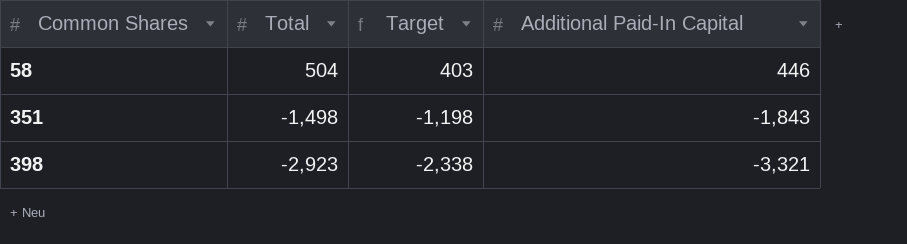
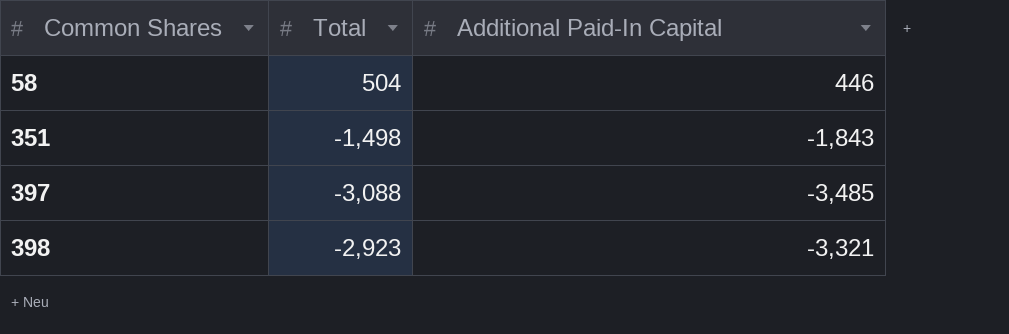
column Target | formula: [Total] * 0.8 -> none
row 397: none -> -3,088 | -3,485

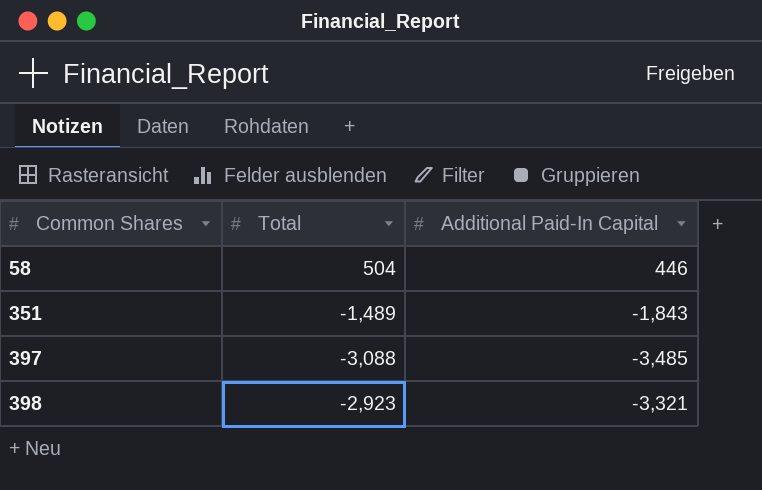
351 | Total: -1,498 -> -1,489

